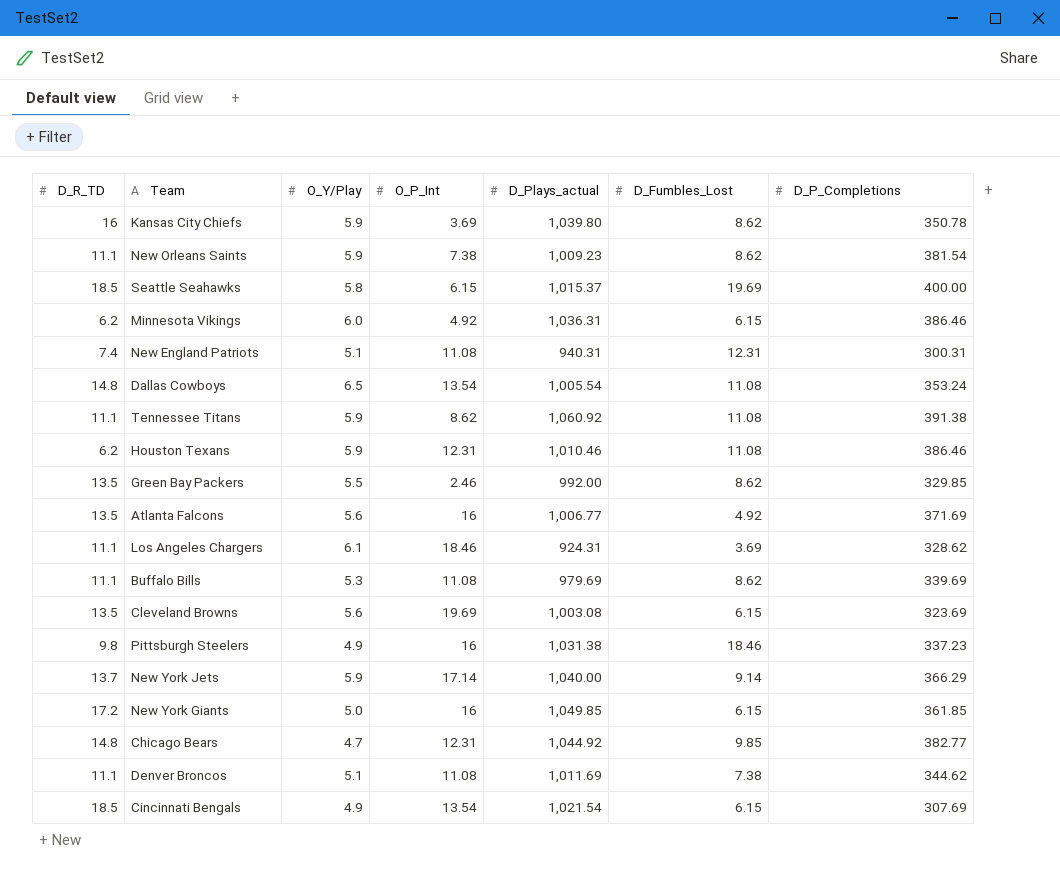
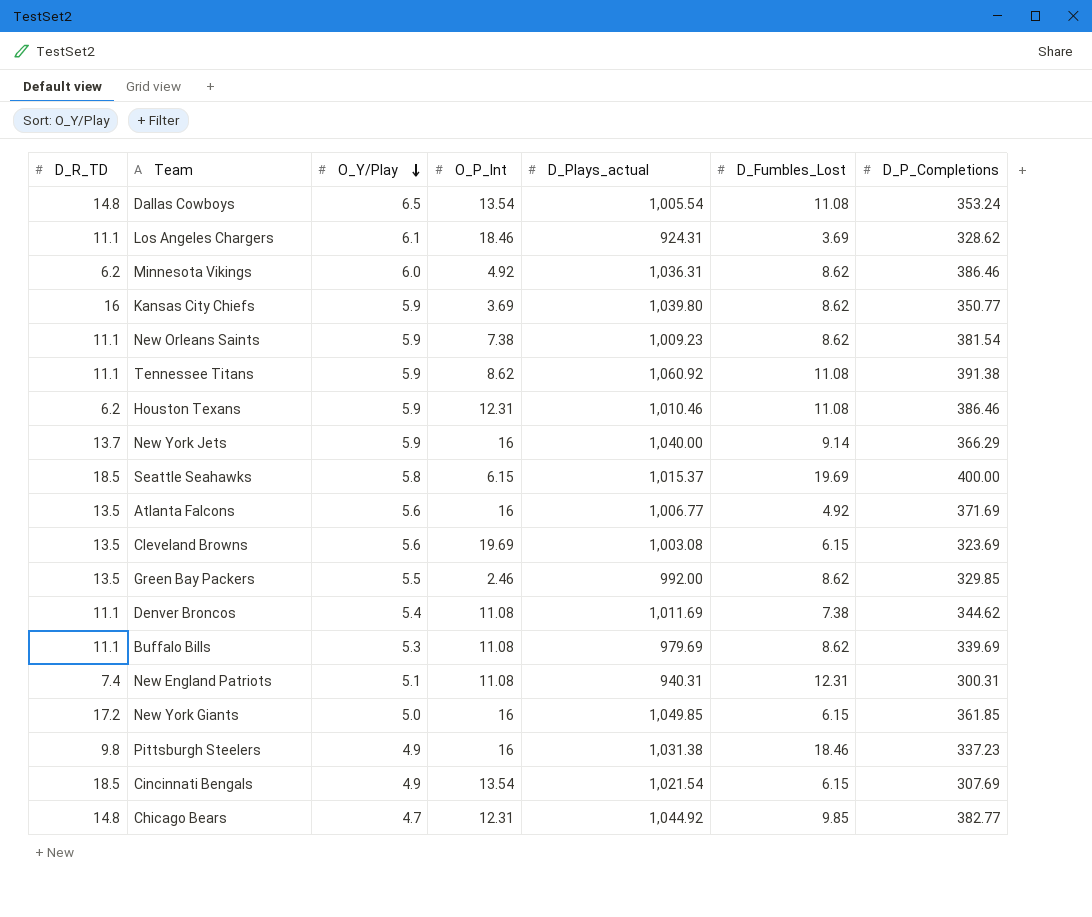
row order: none -> O_Y/Play descending
Minnesota Vikings | D_Fumbles_Lost: 6.15 -> 8.62
Kansas City Chiefs | D_P_Completions: 350.78 -> 350.77
New York Jets | O_P_Int: 17.14 -> 16
Denver Broncos | O_Y/Play: 5.1 -> 5.4

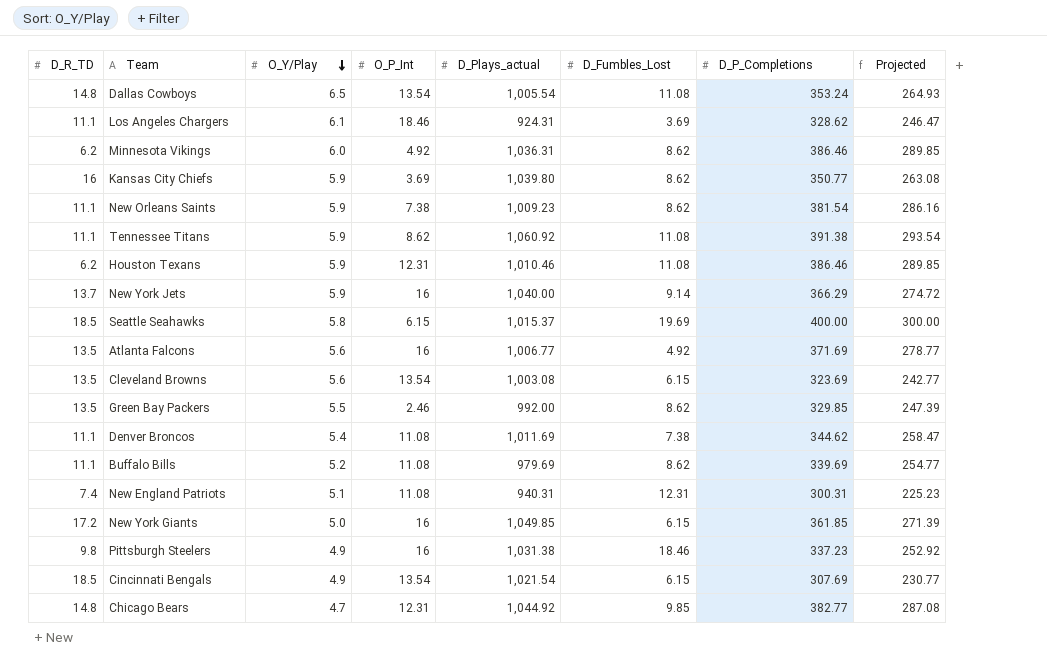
column Projected | formula: none -> [D_P_Completions] * 0.75
Cleveland Browns | O_P_Int: 19.69 -> 13.54
Buffalo Bills | O_Y/Play: 5.3 -> 5.2

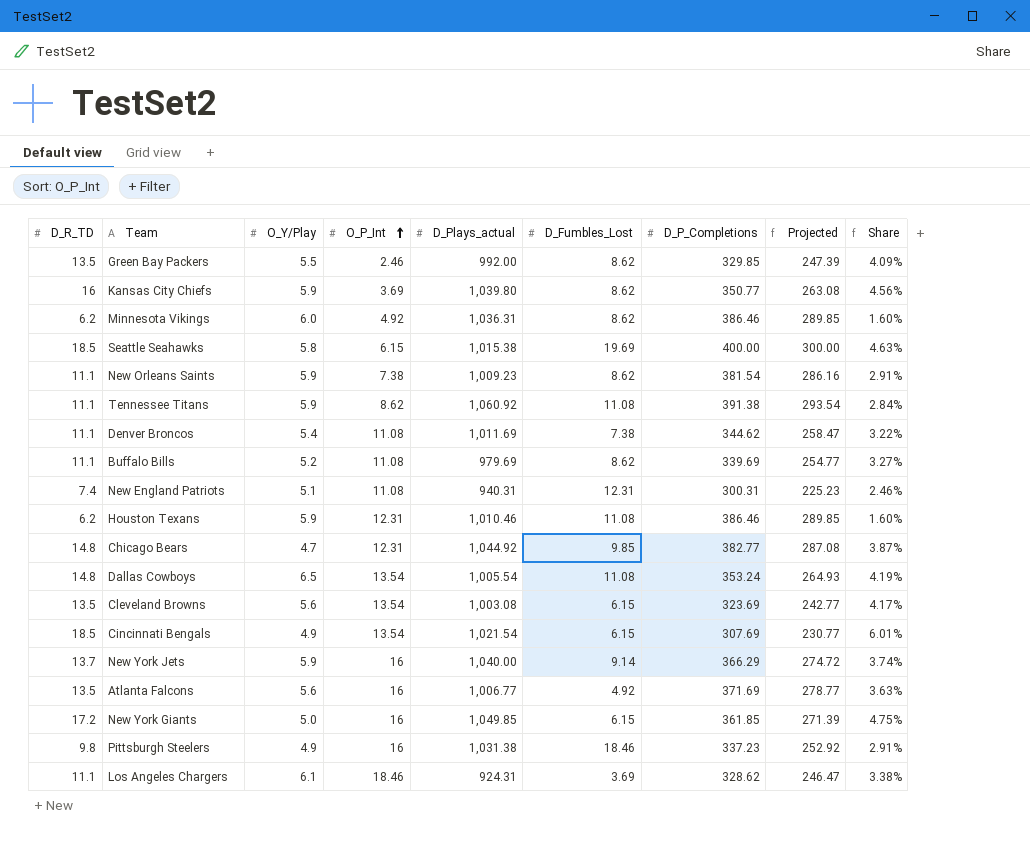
row order: O_Y/Play descending -> O_P_Int ascending
column Share | formula: none -> [D_R_TD] / [D_P_Completions]
Seattle Seahawks | D_Plays_actual: 1,015.37 -> 1,015.38

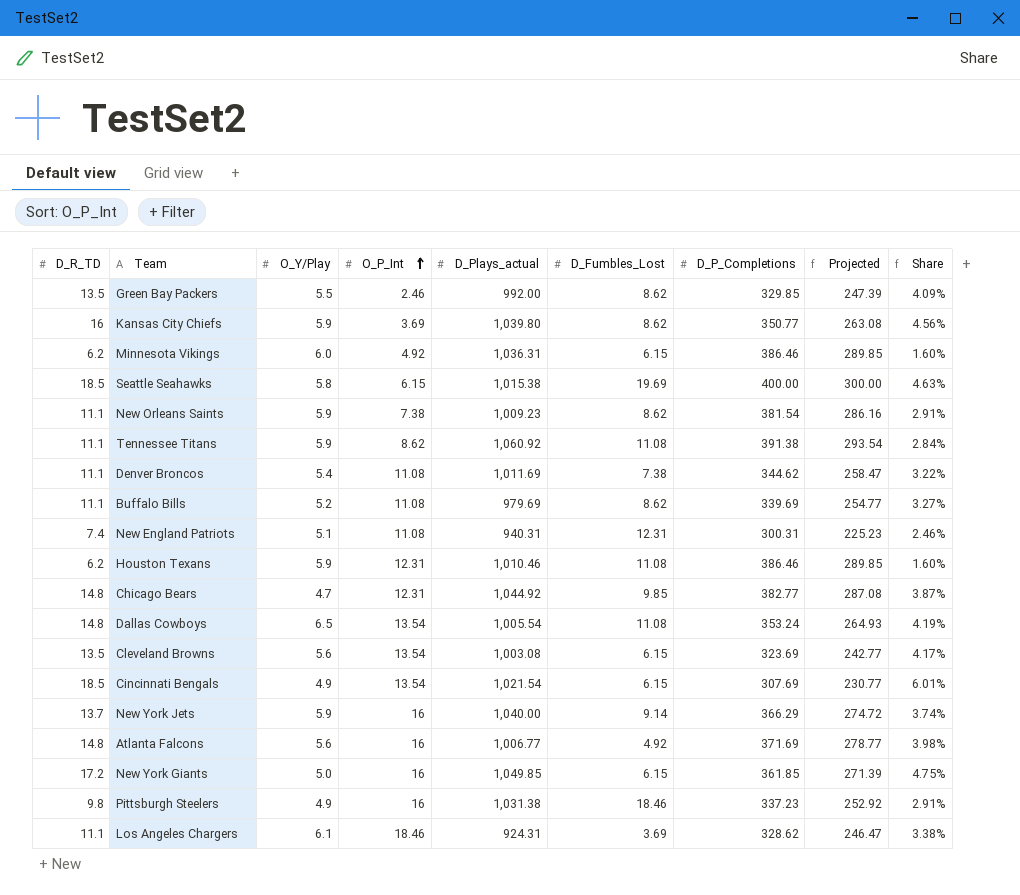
Minnesota Vikings | D_Fumbles_Lost: 8.62 -> 6.15
Atlanta Falcons | D_R_TD: 13.5 -> 14.8
Atlanta Falcons | Share: 3.63% -> 3.98%

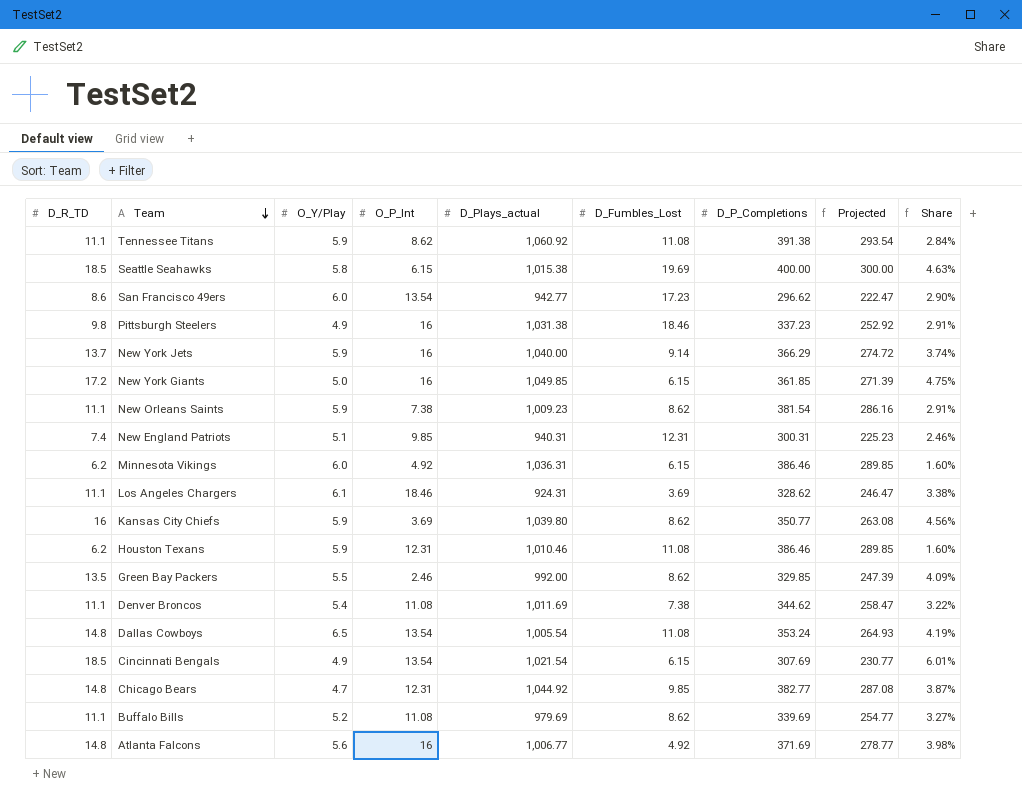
row order: O_P_Int ascending -> Team descending
row Cleveland Browns: 13.5 | 5.6 | 13.54 | 1,003.08 | 6.15 | 323.69 | 242.77 | 4.17% -> none
row San Francisco 49ers: none -> 8.6 | 6.0 | 13.54 | 942.77 | 17.23 | 296.62 | 222.47 | 2.90%
New England Patriots | O_P_Int: 11.08 -> 9.85

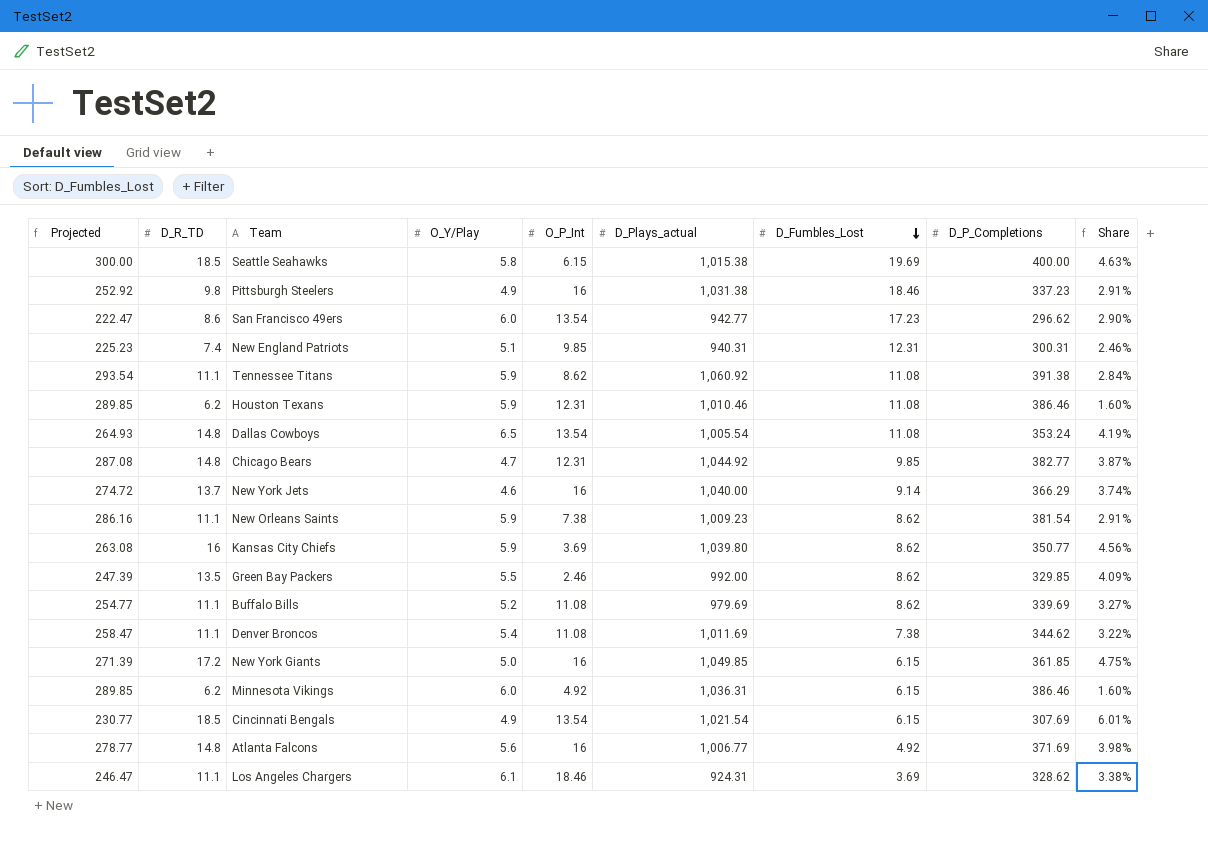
row order: Team descending -> D_Fumbles_Lost descending
column Projected | position: 8 -> 1
New York Jets | O_Y/Play: 5.9 -> 4.6

